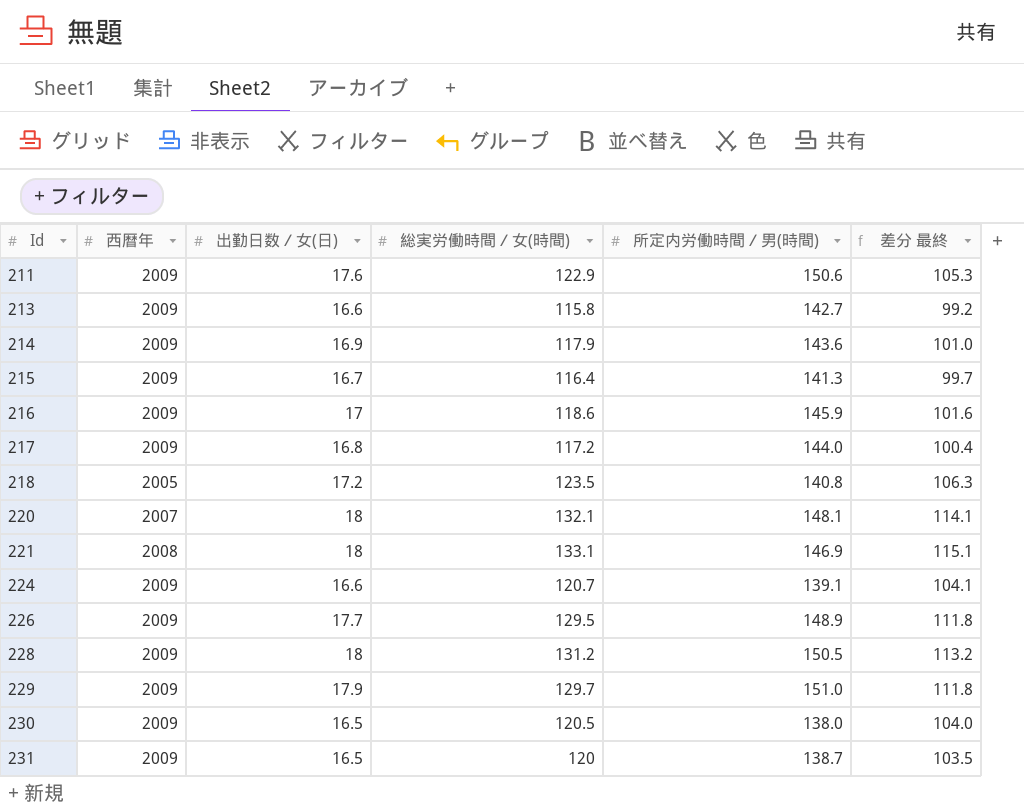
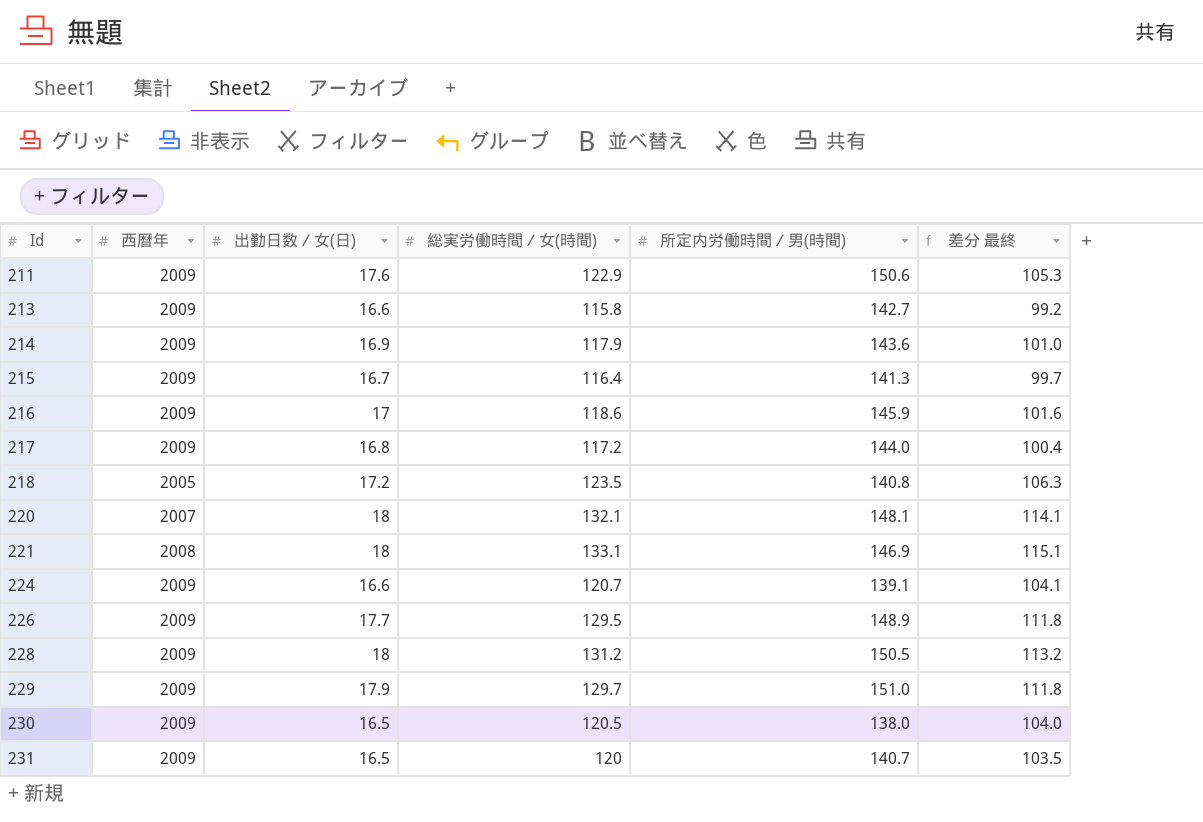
231 | 所定内労働時間／男(時間): 138.7 -> 140.7

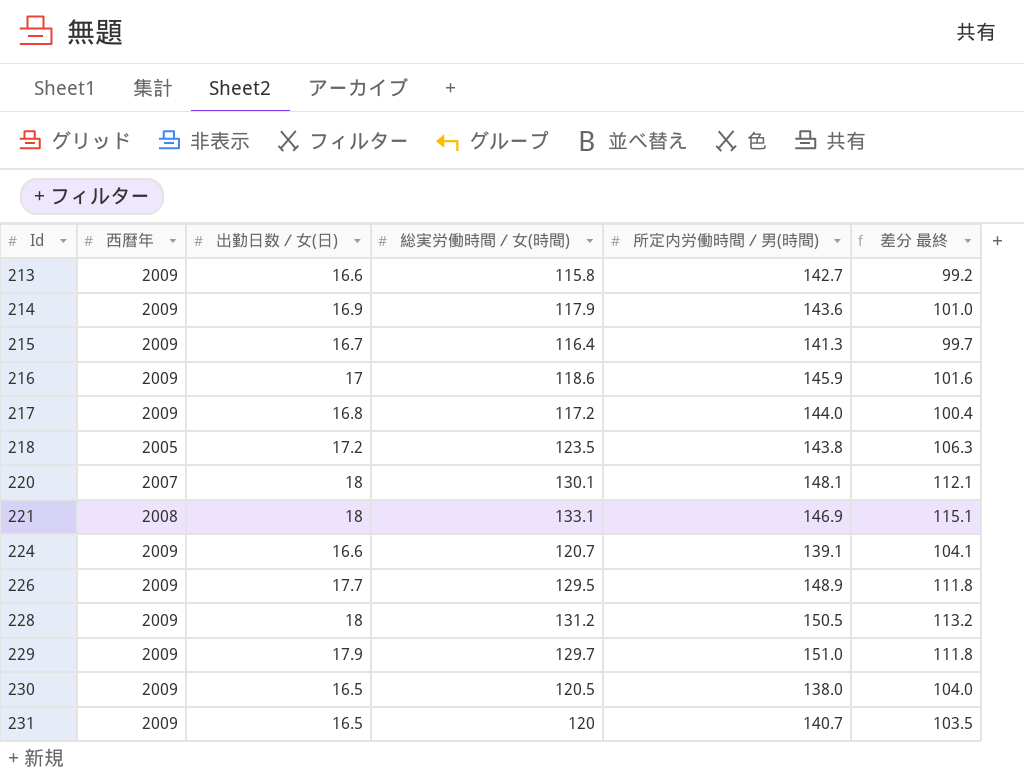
row 211: 2009 | 17.6 | 122.9 | 150.6 | 105.3 -> none
218 | 所定内労働時間／男(時間): 140.8 -> 143.8
220 | 総実労働時間／女(時間): 132.1 -> 130.1
220 | 差分 最終: 114.1 -> 112.1

